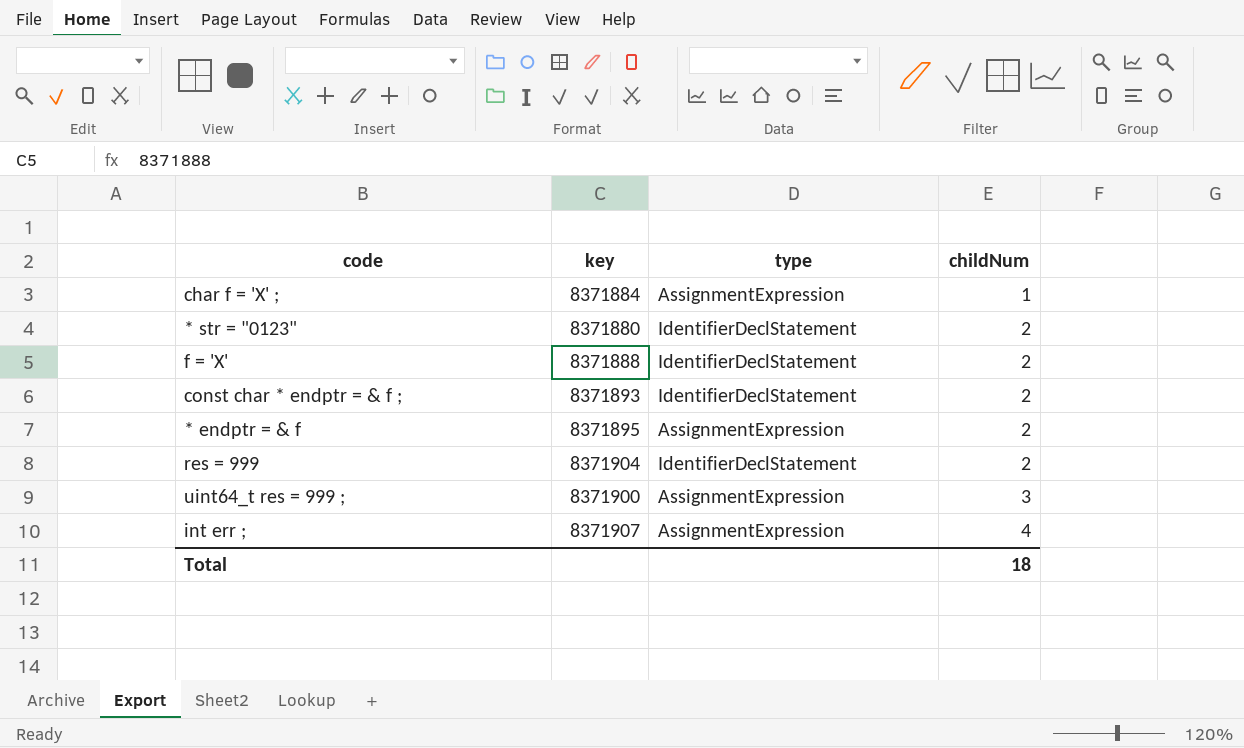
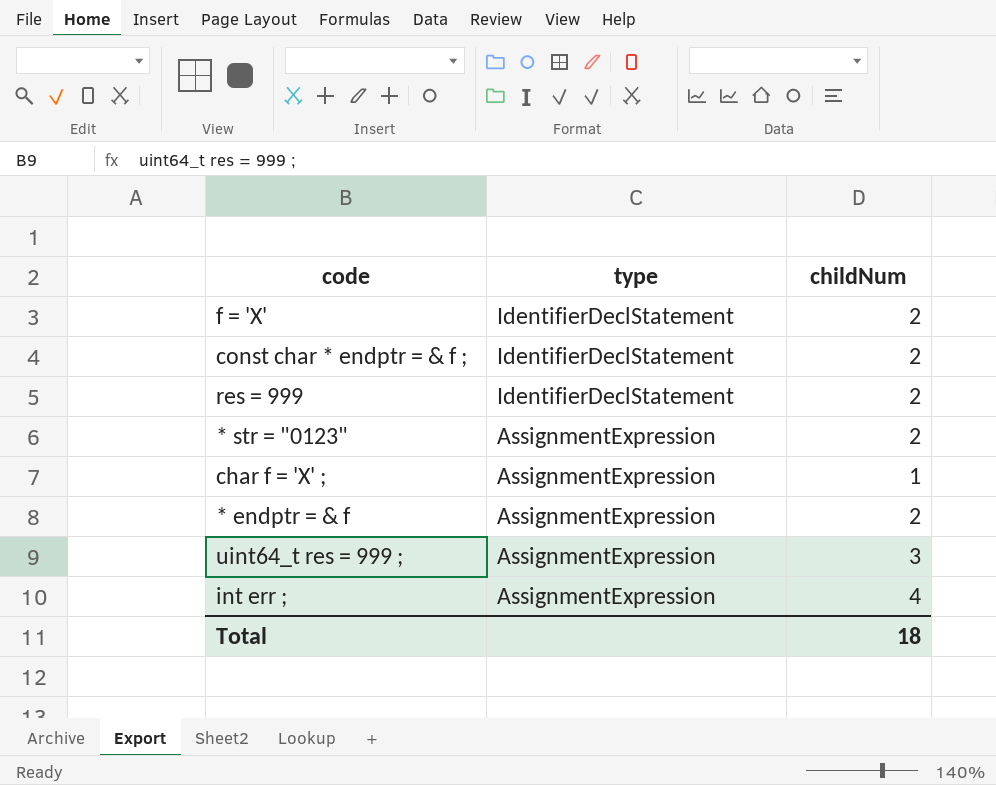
row order: childNum ascending -> type descending
column key | position: 2 -> none
* str = "0123" | type: IdentifierDeclStatement -> AssignmentExpression

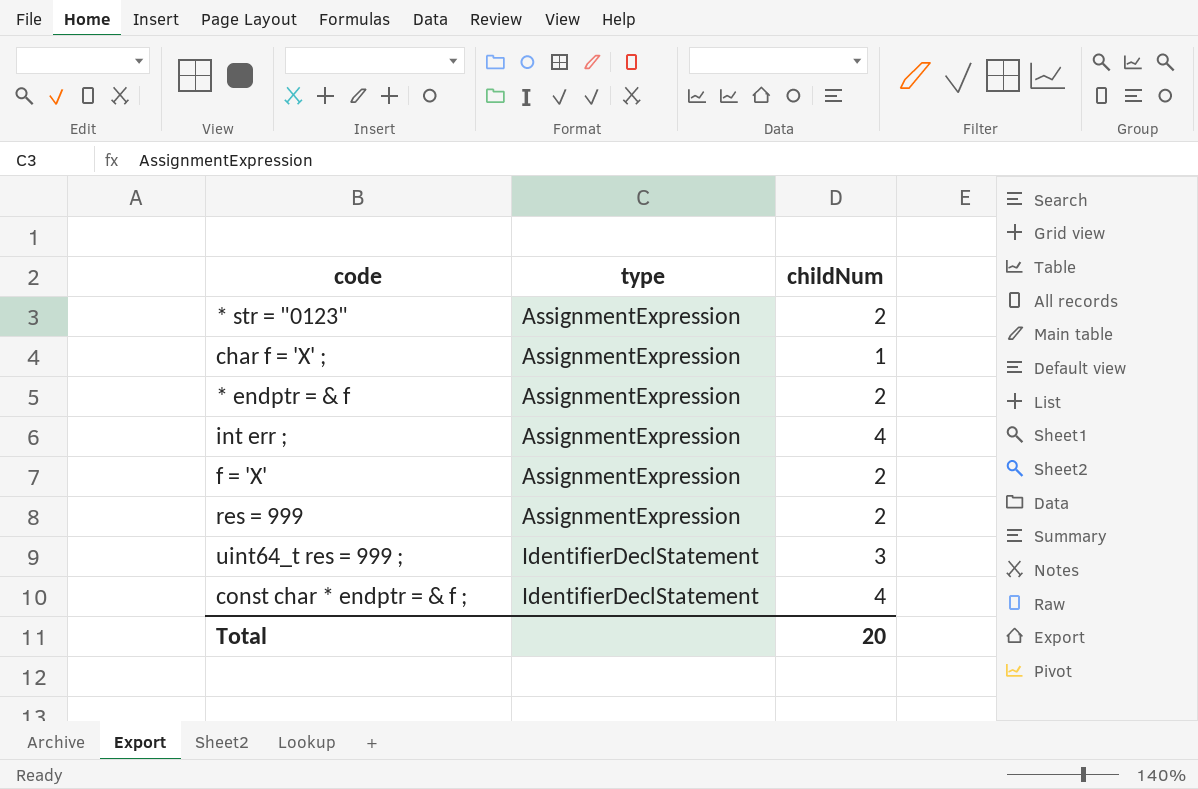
row order: type descending -> type ascending
f = 'X' | type: IdentifierDeclStatement -> AssignmentExpression
res = 999 | type: IdentifierDeclStatement -> AssignmentExpression
uint64_t res = 999 ; | type: AssignmentExpression -> IdentifierDeclStatement
const char * endptr = & f ; | childNum: 2 -> 4
Total | childNum: 18 -> 20

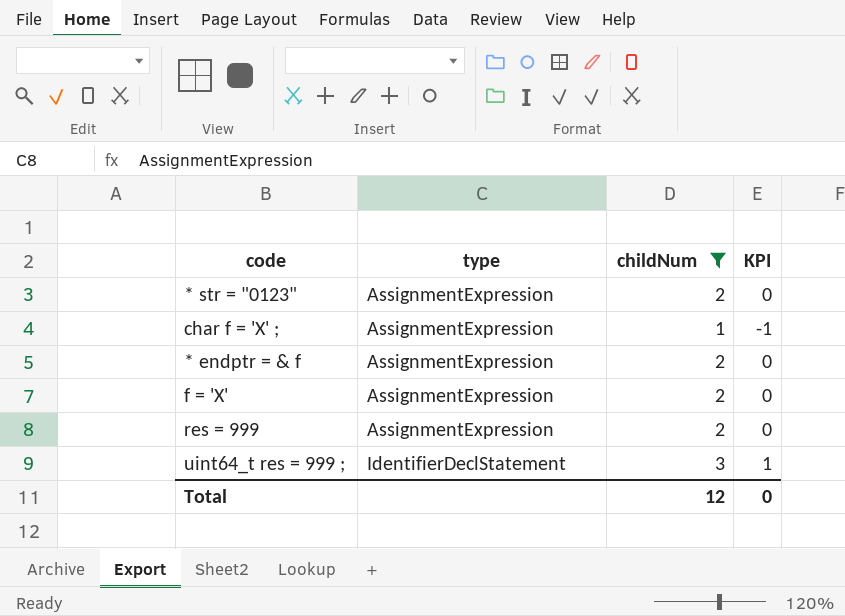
filter: none -> childNum != 4
column KPI | formula: none -> [childNum] - 2
Total | childNum: 20 -> 12

